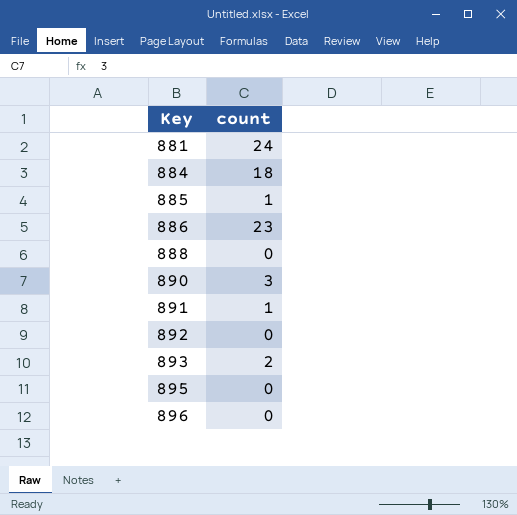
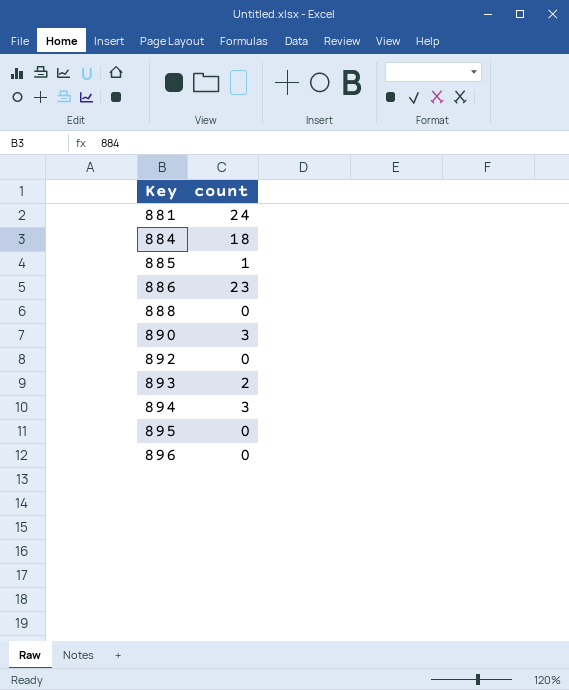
row 891: 1 -> none
row 894: none -> 3

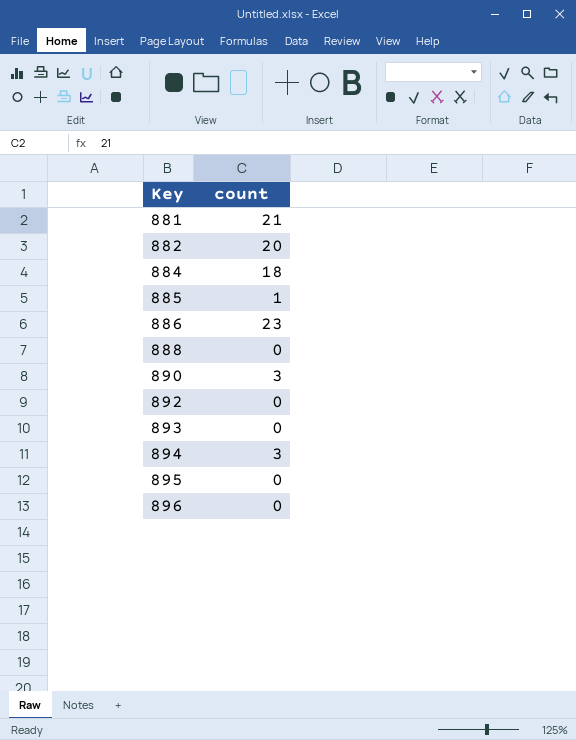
881 | count: 24 -> 21
row 882: none -> 20
893 | count: 2 -> 0

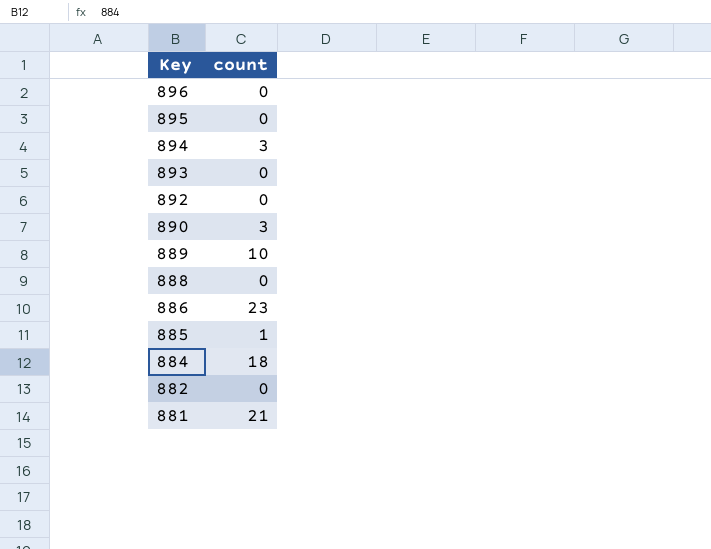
row order: Key ascending -> Key descending
row 889: none -> 10
882 | count: 20 -> 0

